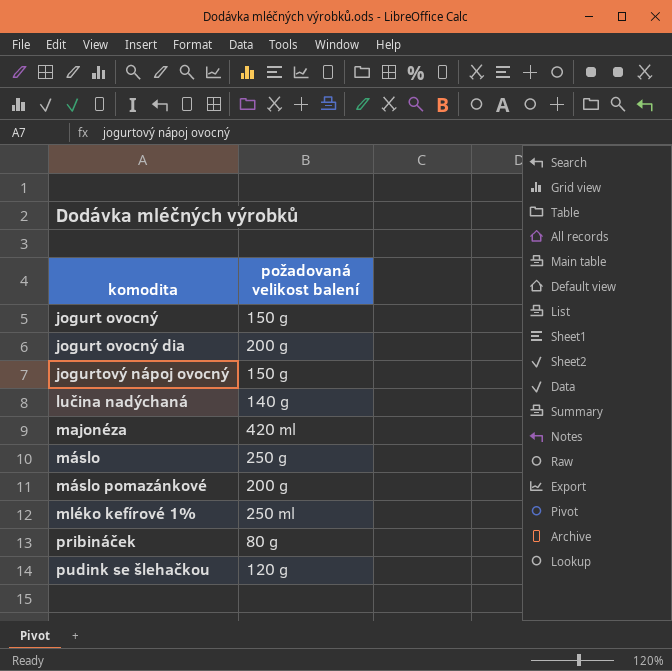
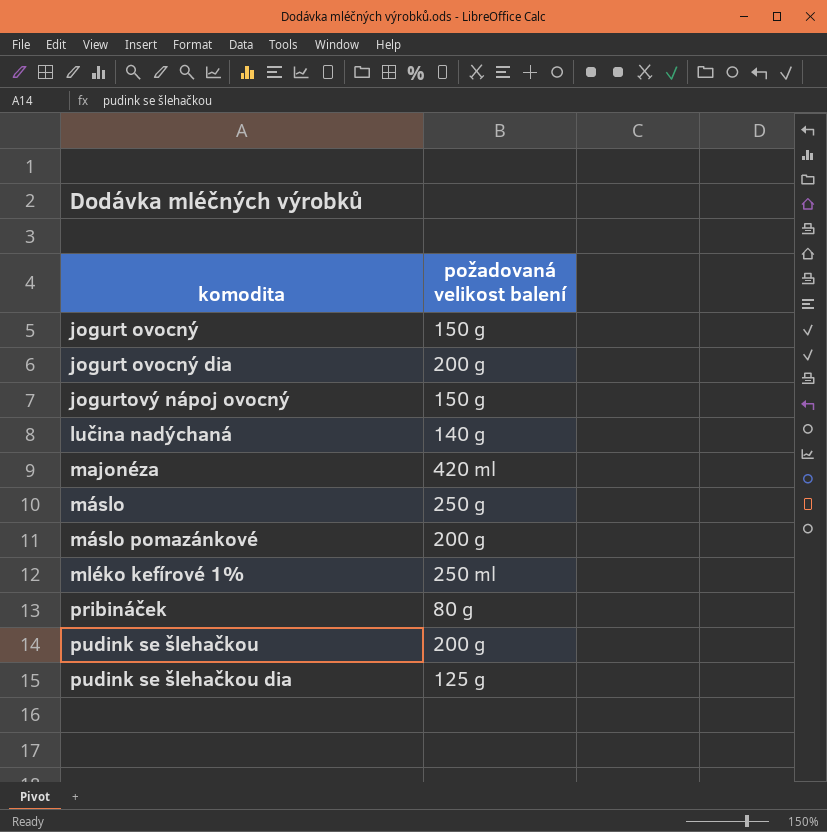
pudink se šlehačkou | požadovaná velikost balení: 120 g -> 200 g
row pudink se šlehačkou dia: none -> 125 g

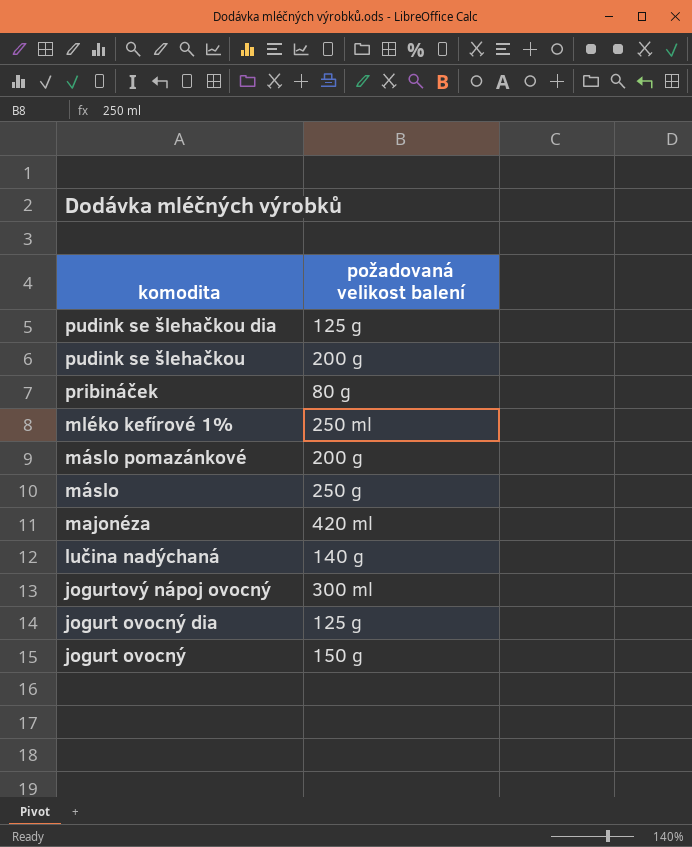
row order: komodita ascending -> komodita descending
jogurtový nápoj ovocný | požadovaná velikost balení: 150 g -> 300 ml
jogurt ovocný dia | požadovaná velikost balení: 200 g -> 125 g

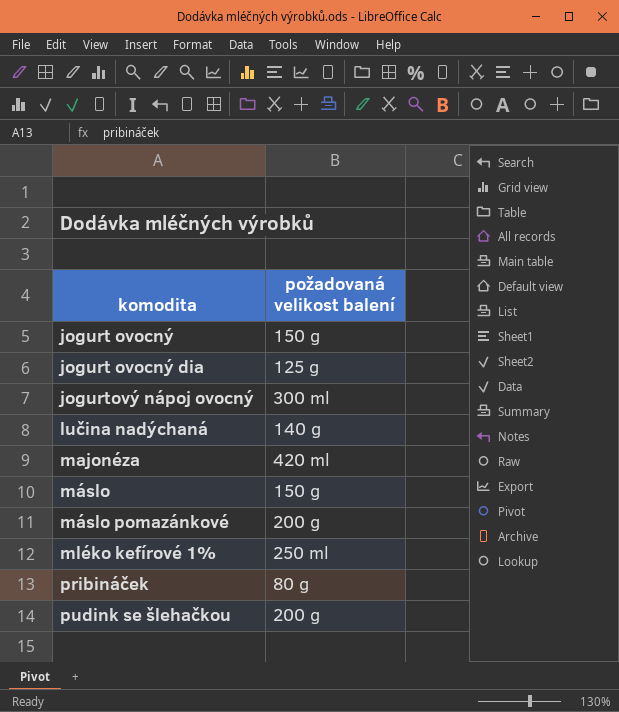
row order: komodita descending -> komodita ascending
row pudink se šlehačkou dia: 125 g -> none
máslo | požadovaná velikost balení: 250 g -> 150 g

